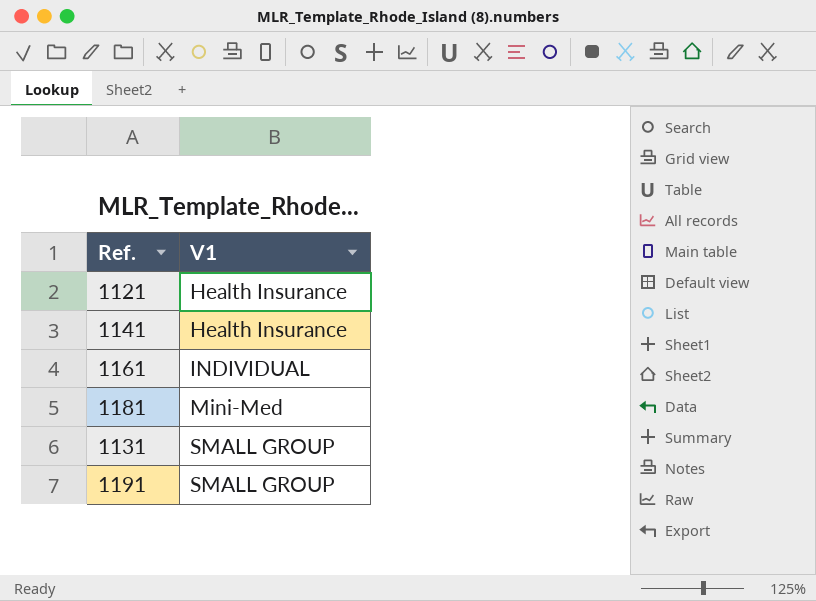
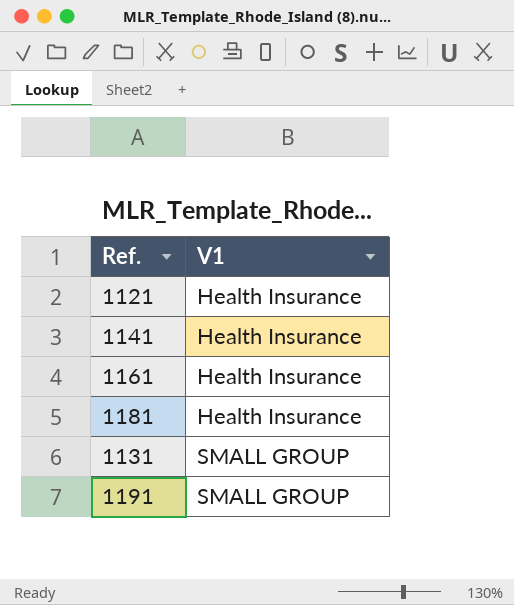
1161 | V1: INDIVIDUAL -> Health Insurance
1181 | V1: Mini-Med -> Health Insurance

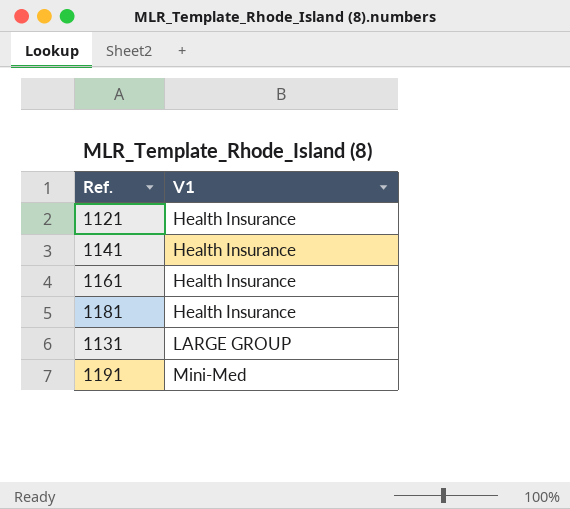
1131 | V1: SMALL GROUP -> LARGE GROUP
1191 | V1: SMALL GROUP -> Mini-Med

